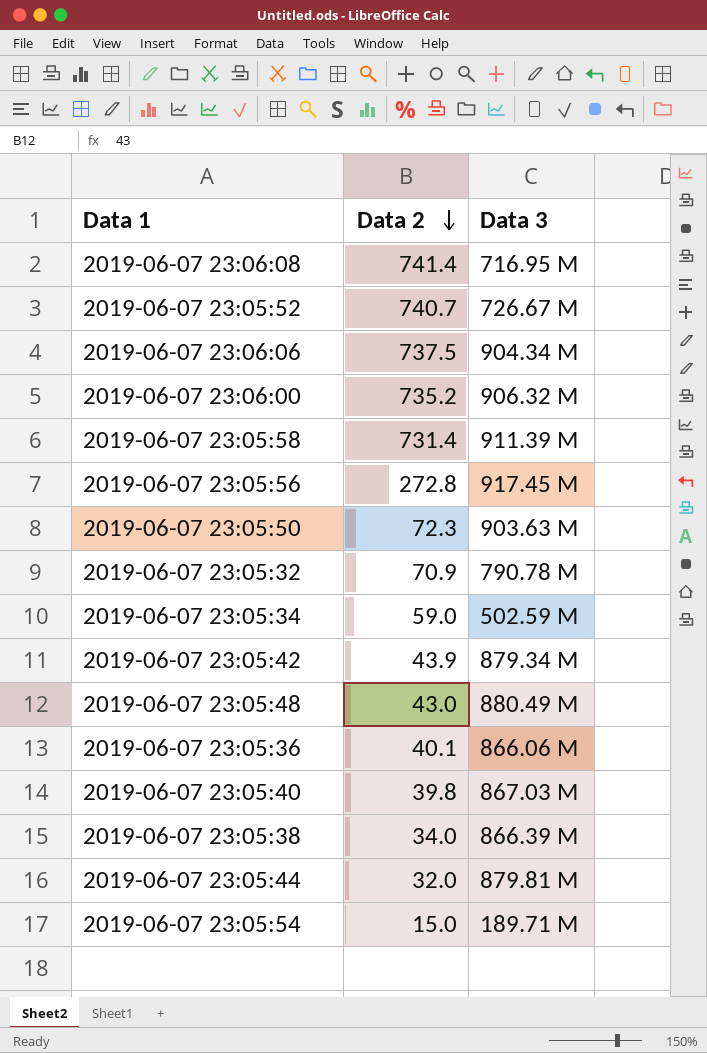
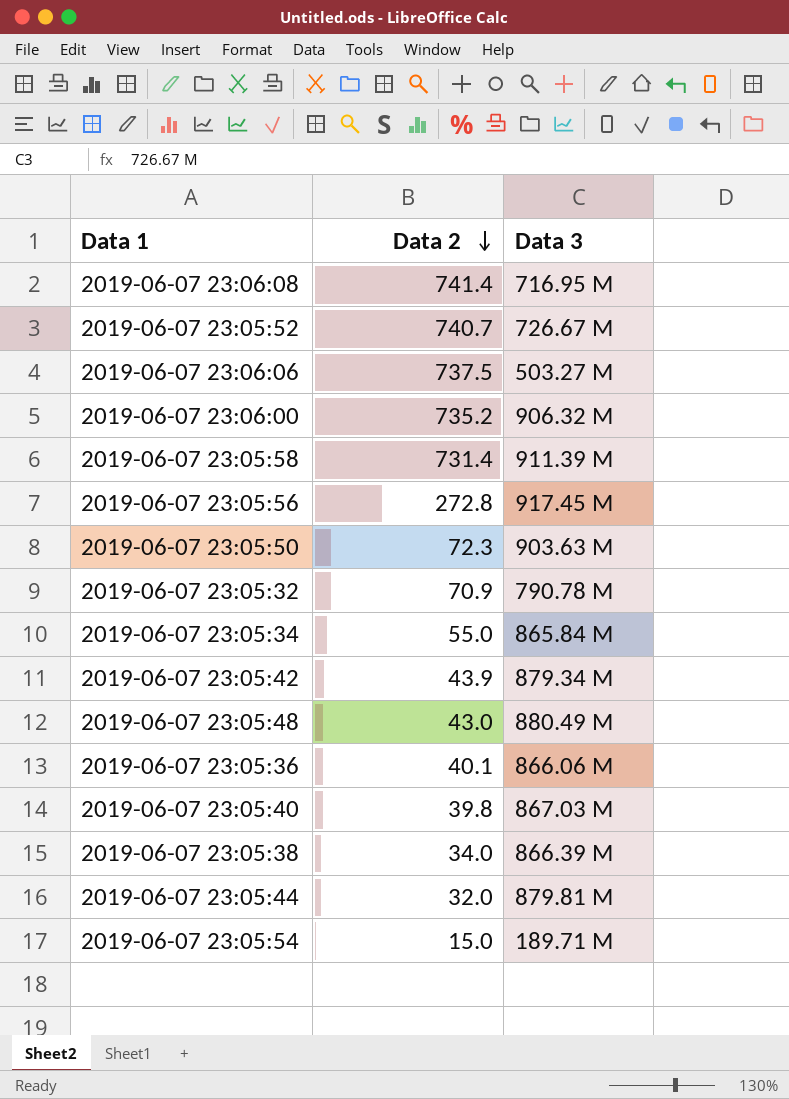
2019-06-07 23:06:06 | Data 3: 904.34 M -> 503.27 M
2019-06-07 23:05:34 | Data 2: 59.0 -> 55.0
2019-06-07 23:05:34 | Data 3: 502.59 M -> 865.84 M

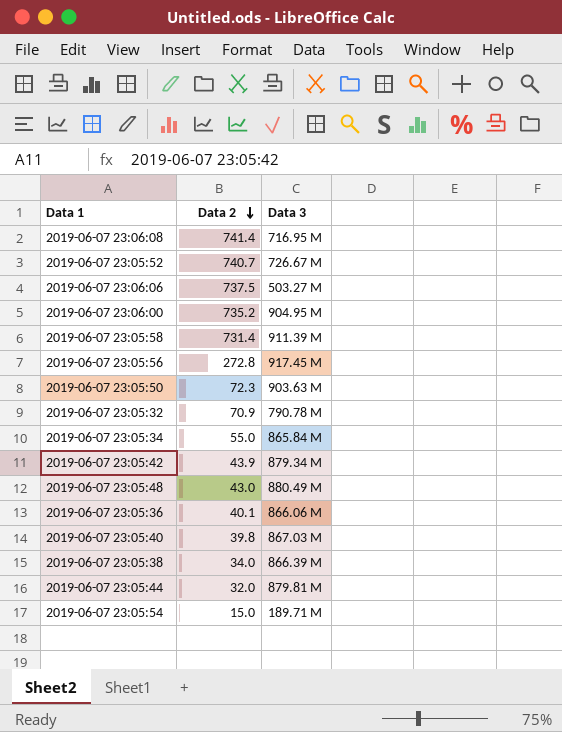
2019-06-07 23:06:00 | Data 3: 906.32 M -> 904.95 M

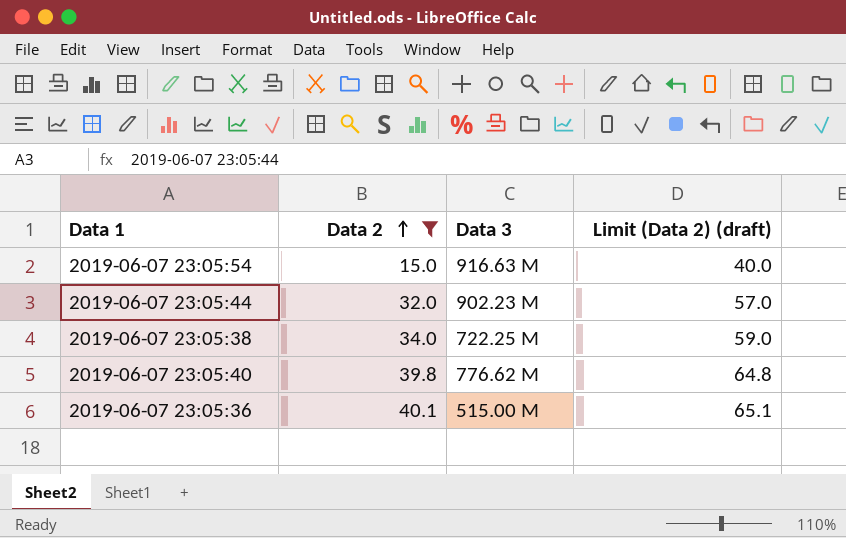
filter: none -> Data 2 <= 40.1
row order: Data 2 descending -> Data 2 ascending
column Limit (Data 2) (draft) | formula: none -> [Data 2] + 25
2019-06-07 23:05:54 | Data 3: 189.71 M -> 916.63 M
2019-06-07 23:05:44 | Data 3: 879.81 M -> 902.23 M
2019-06-07 23:05:38 | Data 3: 866.39 M -> 722.25 M
2019-06-07 23:05:40 | Data 3: 867.03 M -> 776.62 M
2019-06-07 23:05:36 | Data 3: 866.06 M -> 515.00 M

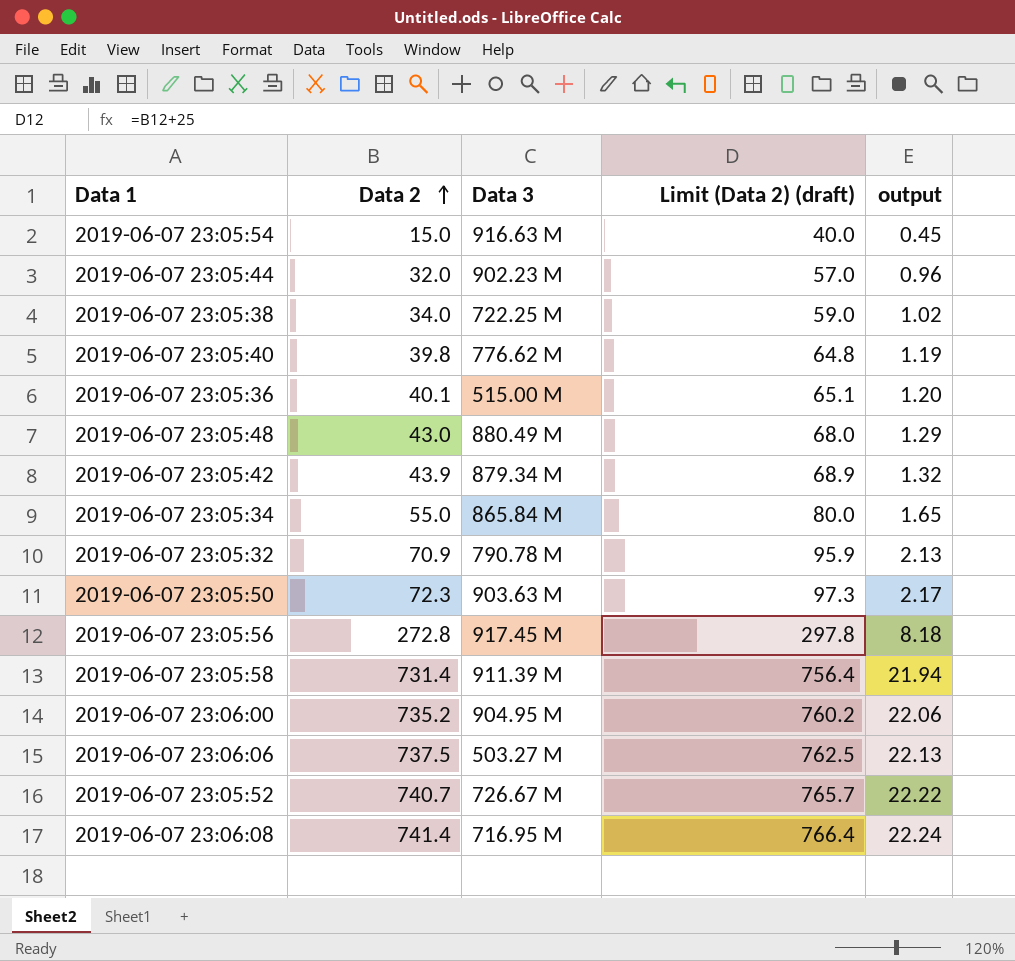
filter: Data 2 <= 40.1 -> none
column output | formula: none -> [Data 2] * 0.03

